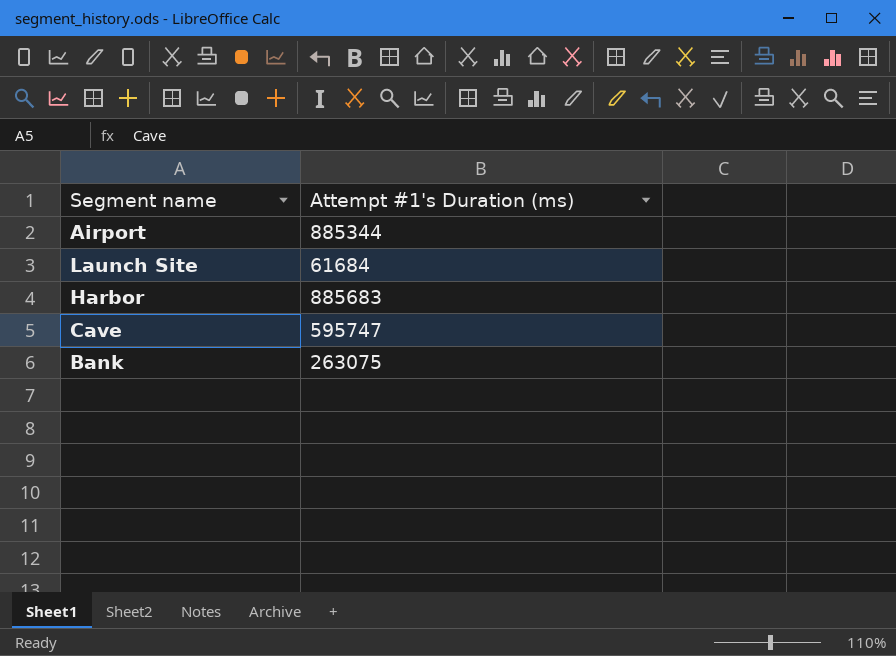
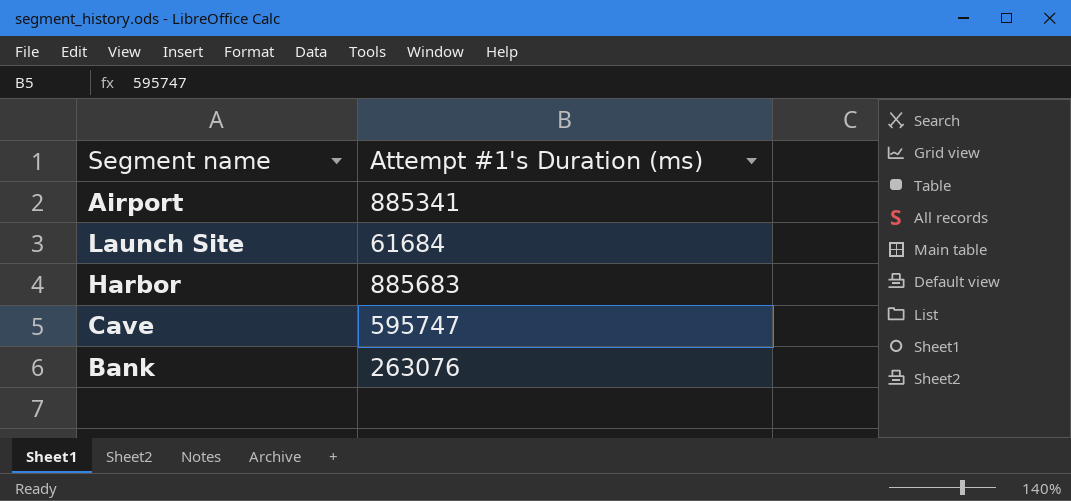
Airport | Attempt #1's Duration (ms): 885344 -> 885341
Bank | Attempt #1's Duration (ms): 263075 -> 263076

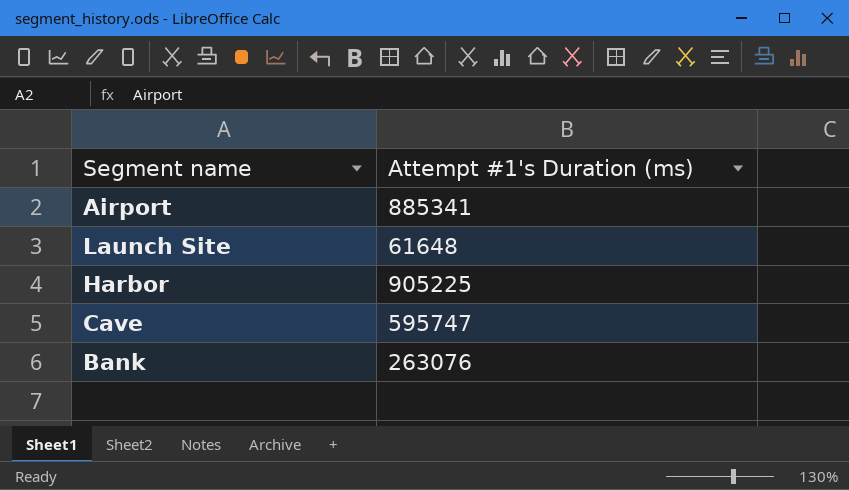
Launch Site | Attempt #1's Duration (ms): 61684 -> 61648
Harbor | Attempt #1's Duration (ms): 885683 -> 905225

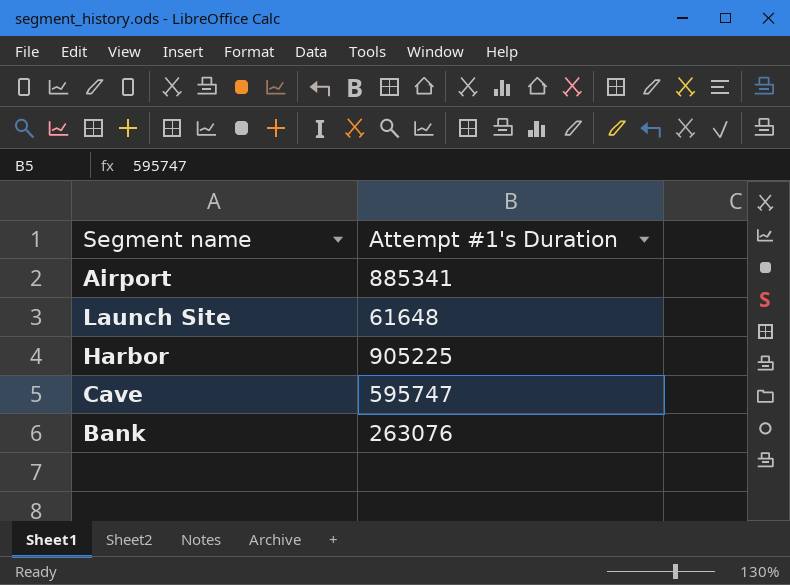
column name: Attempt #1's Duration (ms) -> Attempt #1's Duration

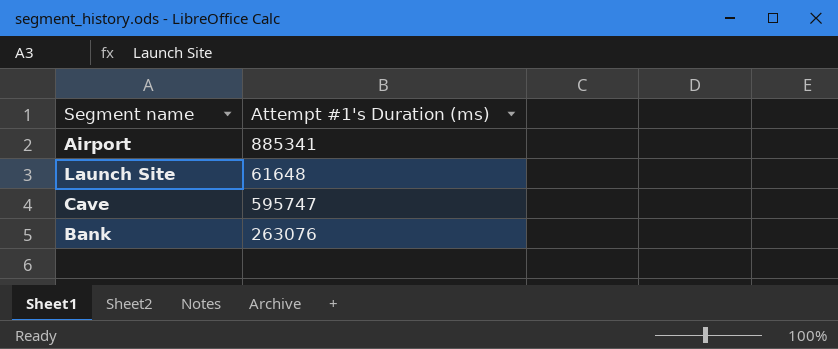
column name: Attempt #1's Duration -> Attempt #1's Duration (ms)
row Harbor: 905225 -> none

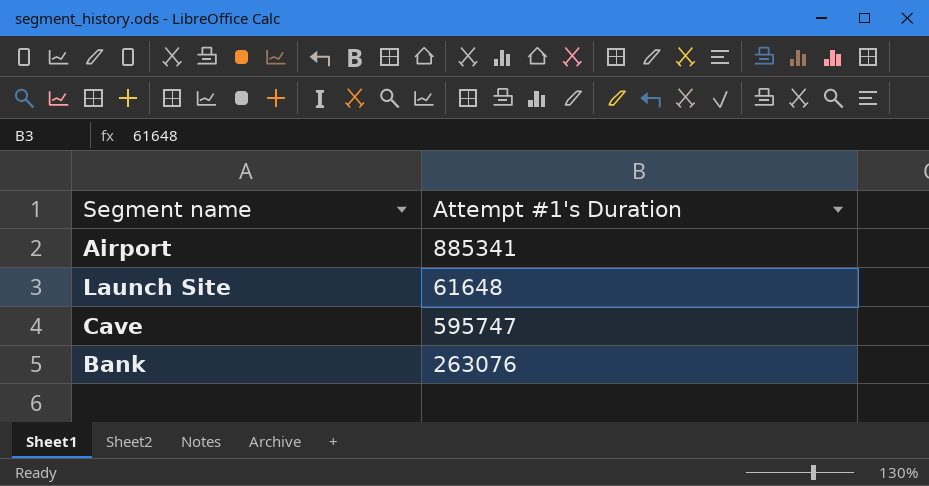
column name: Attempt #1's Duration (ms) -> Attempt #1's Duration

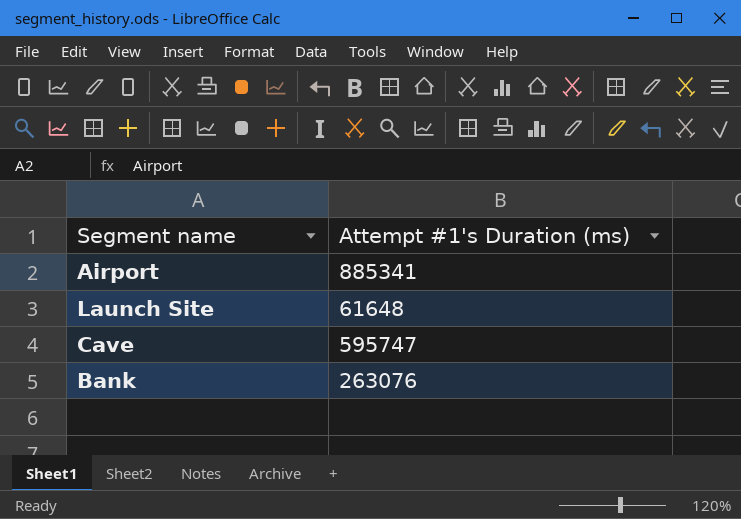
column name: Attempt #1's Duration -> Attempt #1's Duration (ms)

